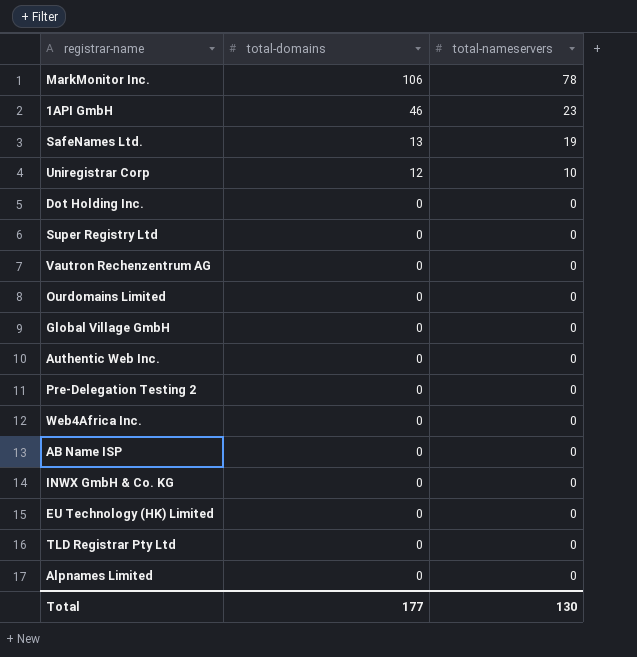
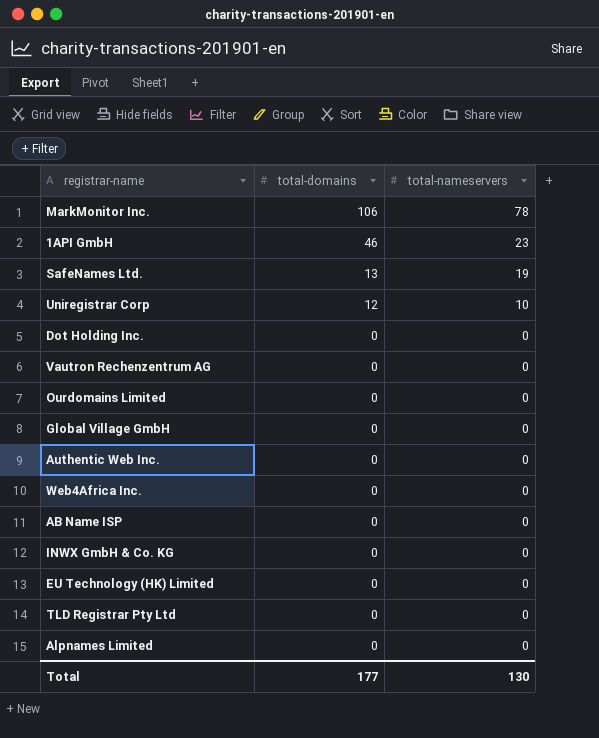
row Super Registry Ltd: 0 | 0 -> none
row Pre-Delegation Testing 2: 0 | 0 -> none

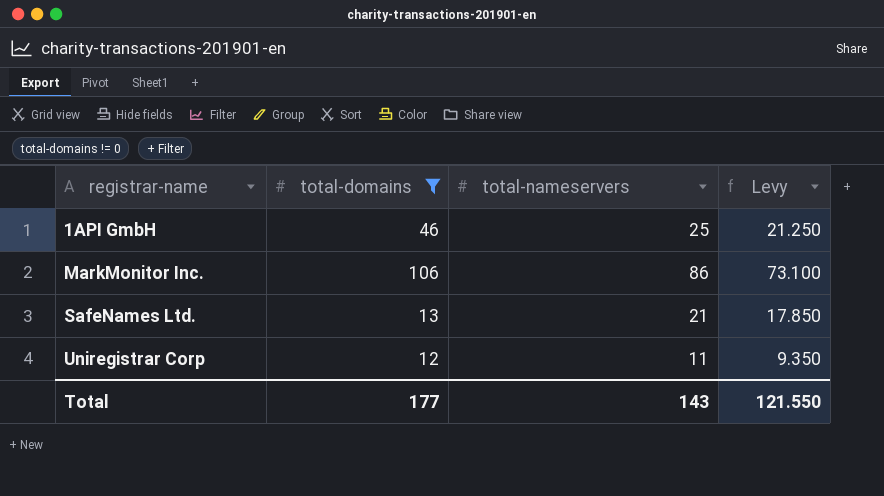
filter: none -> total-domains != 0
row order: total-domains descending -> registrar-name ascending
column Levy | formula: none -> [total-nameservers] * 0.85
1API GmbH | total-nameservers: 23 -> 25
MarkMonitor Inc. | total-nameservers: 78 -> 86
SafeNames Ltd. | total-nameservers: 19 -> 21
Uniregistrar Corp | total-nameservers: 10 -> 11
Total | total-nameservers: 130 -> 143

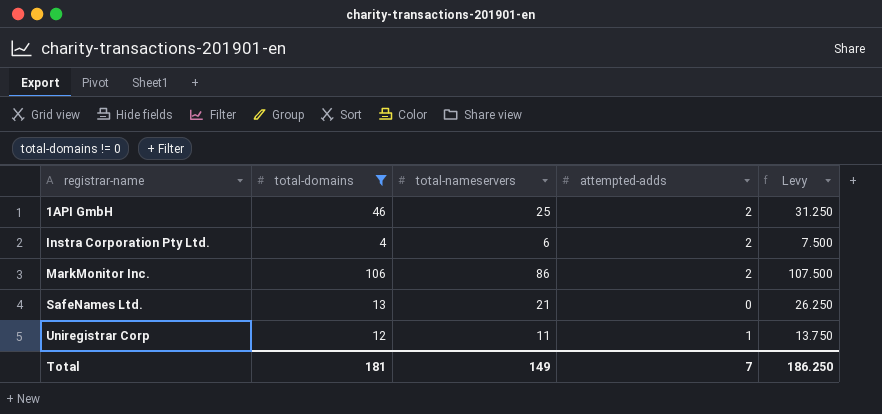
column attempted-adds | position: none -> 4
column Levy | formula: [total-nameservers] * 0.85 -> [total-nameservers] * 1.25
row Instra Corporation Pty Ltd.: none -> 4 | 6 | 2 | 7.500
Total | total-domains: 177 -> 181
Total | total-nameservers: 143 -> 149
Total | Levy: 121.550 -> 186.250

